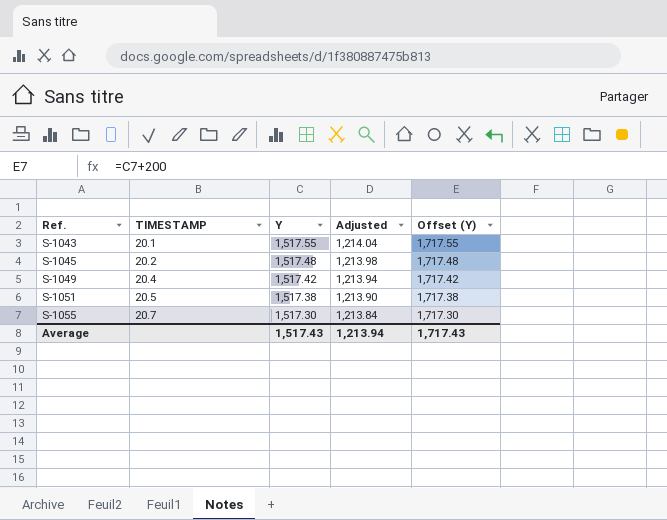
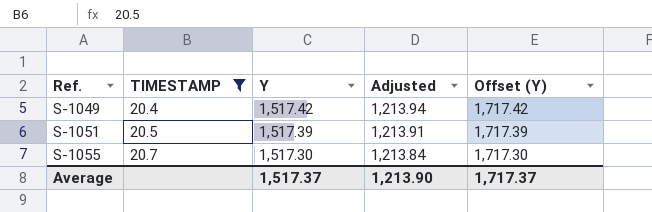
filter: none -> TIMESTAMP >= 20.4
S-1051 | Y: 1,517.38 -> 1,517.39
S-1051 | Adjusted: 1,213.90 -> 1,213.91
S-1051 | Offset (Y): 1,717.38 -> 1,717.39
Average | Y: 1,517.43 -> 1,517.37
Average | Adjusted: 1,213.94 -> 1,213.90
Average | Offset (Y): 1,717.43 -> 1,717.37

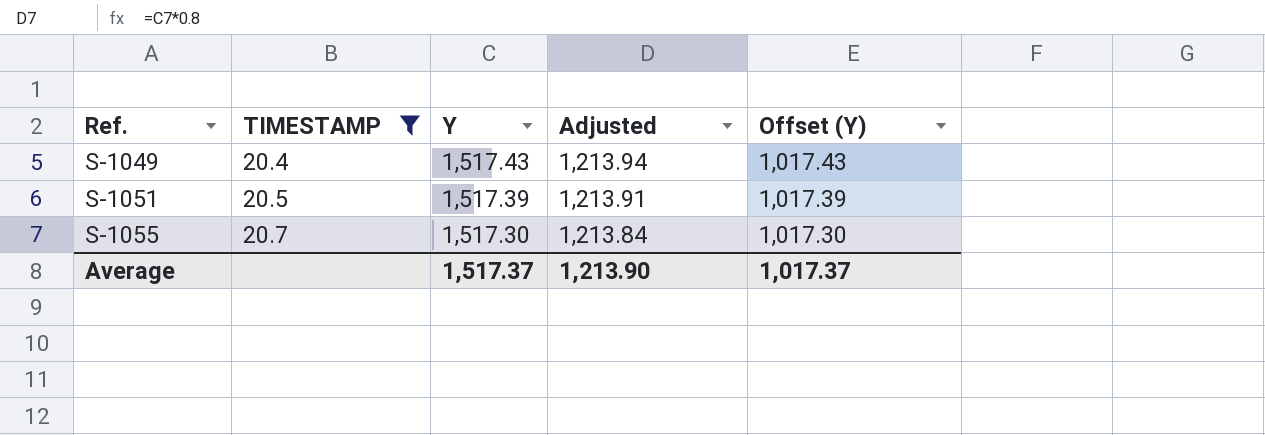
column Offset (Y) | formula: [Y] + 200 -> [Y] - 500
S-1049 | Y: 1,517.42 -> 1,517.43
Average | Offset (Y): 1,717.37 -> 1,017.37

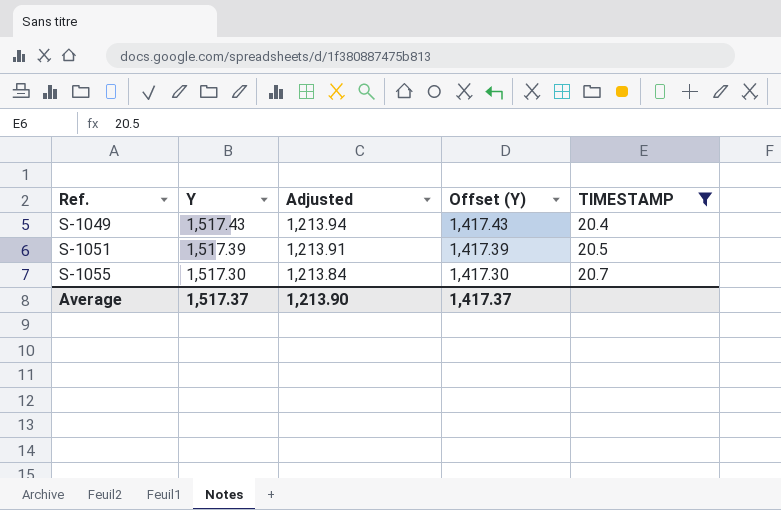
column Offset (Y) | formula: [Y] - 500 -> [Y] - 100
column TIMESTAMP | position: 2 -> 5
Average | Offset (Y): 1,017.37 -> 1,417.37

